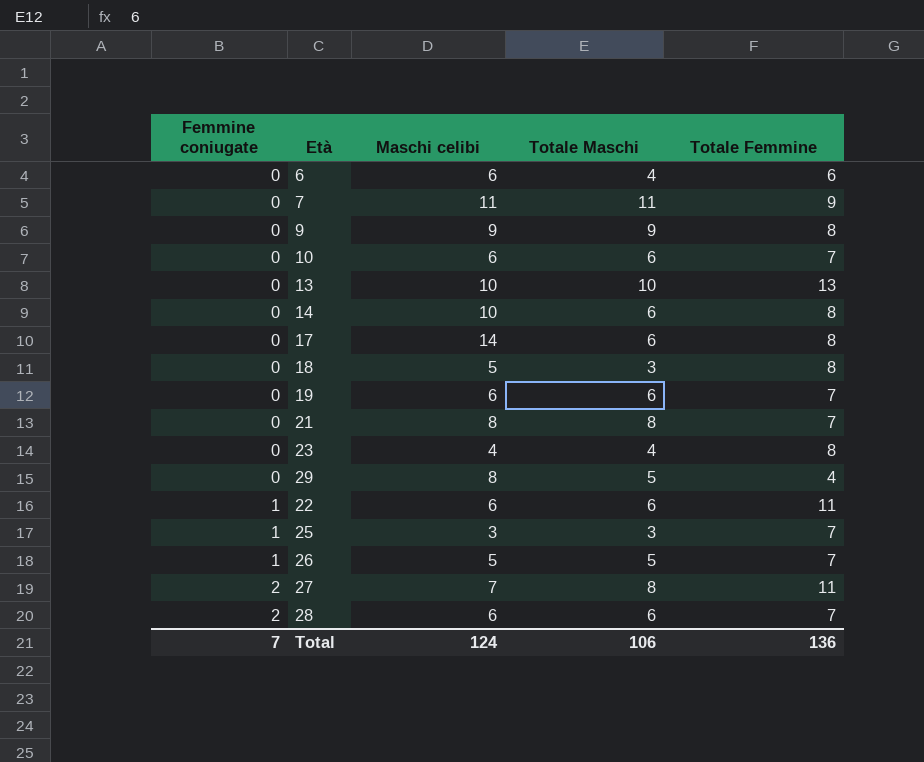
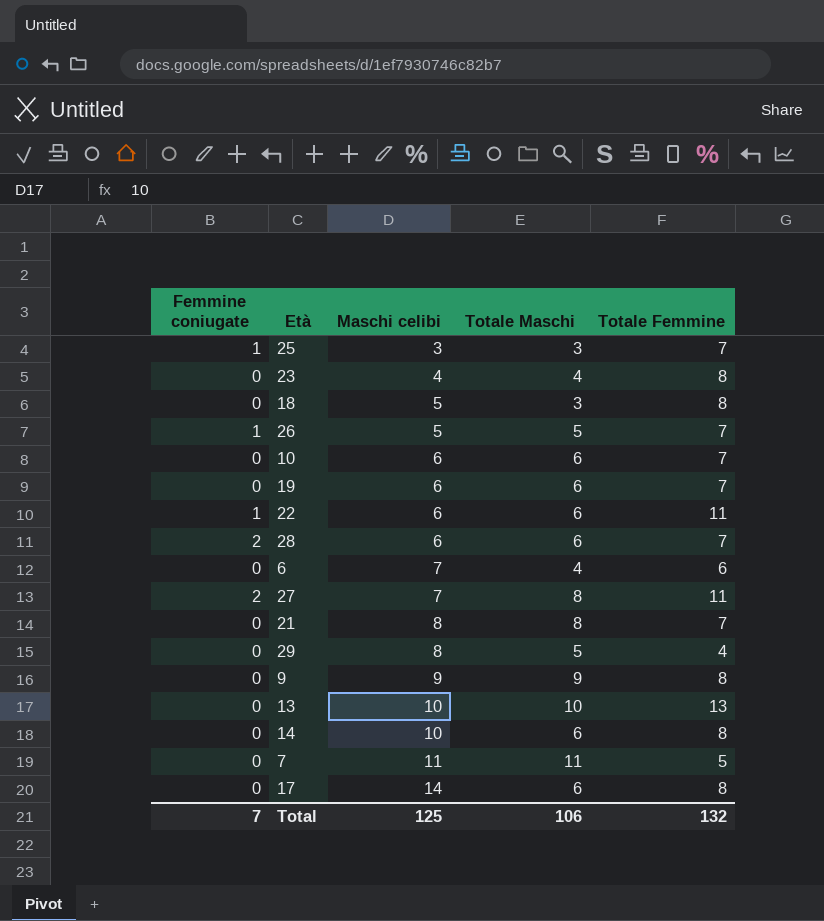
row order: Femmine coniugate ascending -> Maschi celibi ascending
6 | Maschi celibi: 6 -> 7
7 | Totale Femmine: 9 -> 5
Total | Maschi celibi: 124 -> 125
Total | Totale Femmine: 136 -> 132

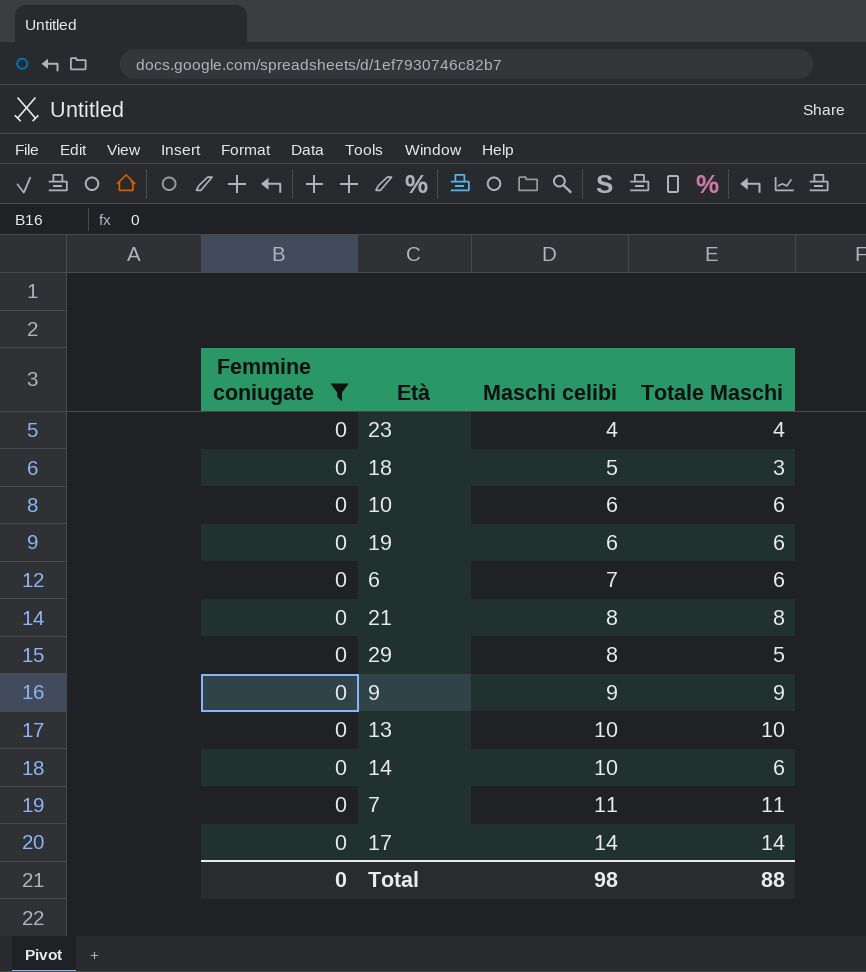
filter: none -> Femmine coniugate = 0
column Totale Femmine | position: 5 -> none
6 | Totale Maschi: 4 -> 6
17 | Totale Maschi: 6 -> 14
Total | Femmine coniugate: 7 -> 0
Total | Maschi celibi: 125 -> 98
Total | Totale Maschi: 106 -> 88

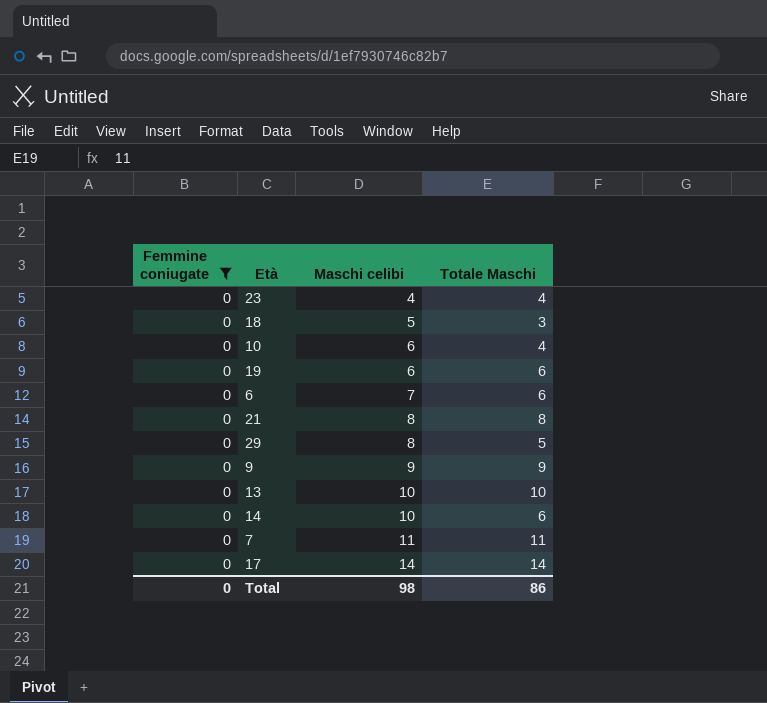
10 | Totale Maschi: 6 -> 4
Total | Totale Maschi: 88 -> 86

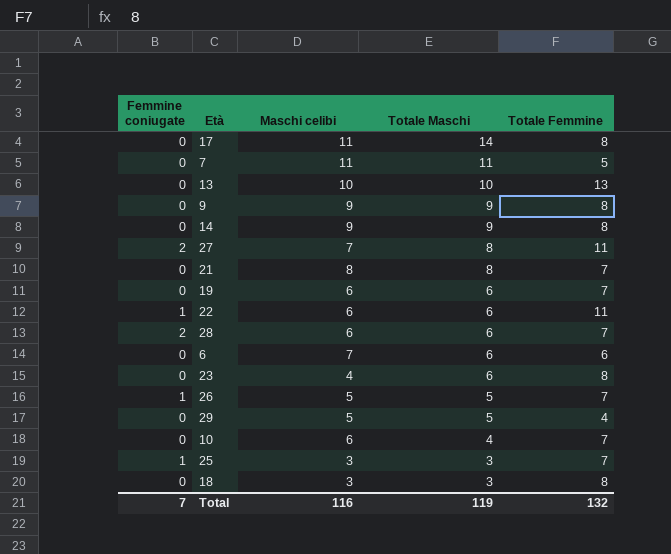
filter: Femmine coniugate = 0 -> none
row order: Maschi celibi ascending -> Totale Maschi descending
column Totale Femmine | position: none -> 5
17 | Maschi celibi: 14 -> 11
14 | Maschi celibi: 10 -> 9
14 | Totale Maschi: 6 -> 9
23 | Totale Maschi: 4 -> 6
29 | Maschi celibi: 8 -> 5
18 | Maschi celibi: 5 -> 3
Total | Femmine coniugate: 0 -> 7
Total | Maschi celibi: 98 -> 116
Total | Totale Maschi: 86 -> 119

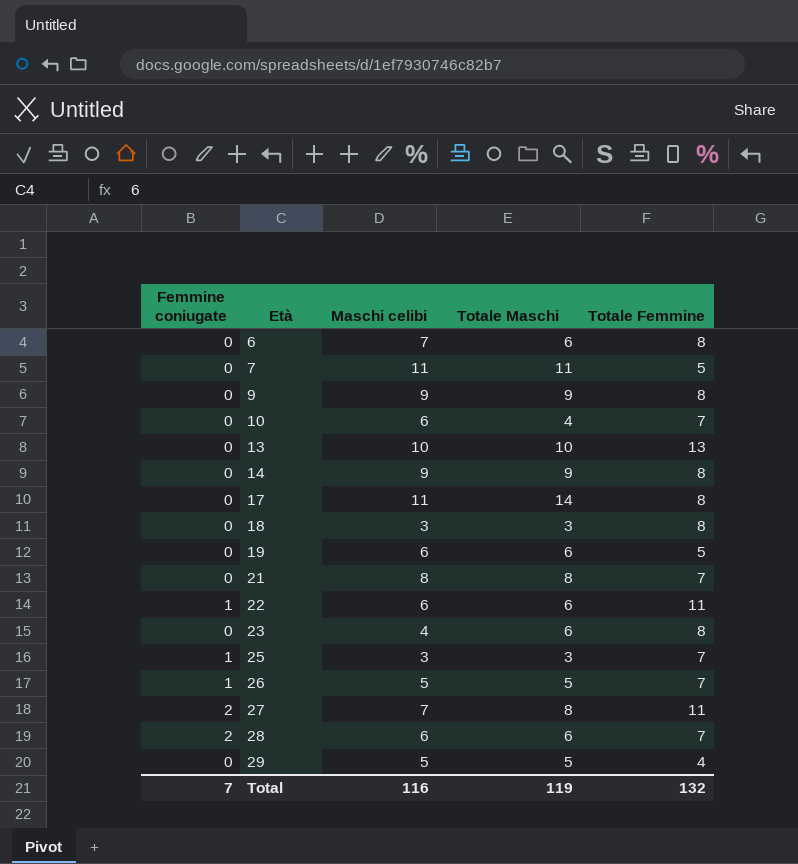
row order: Totale Maschi descending -> Età ascending
6 | Totale Femmine: 6 -> 8
19 | Totale Femmine: 7 -> 5

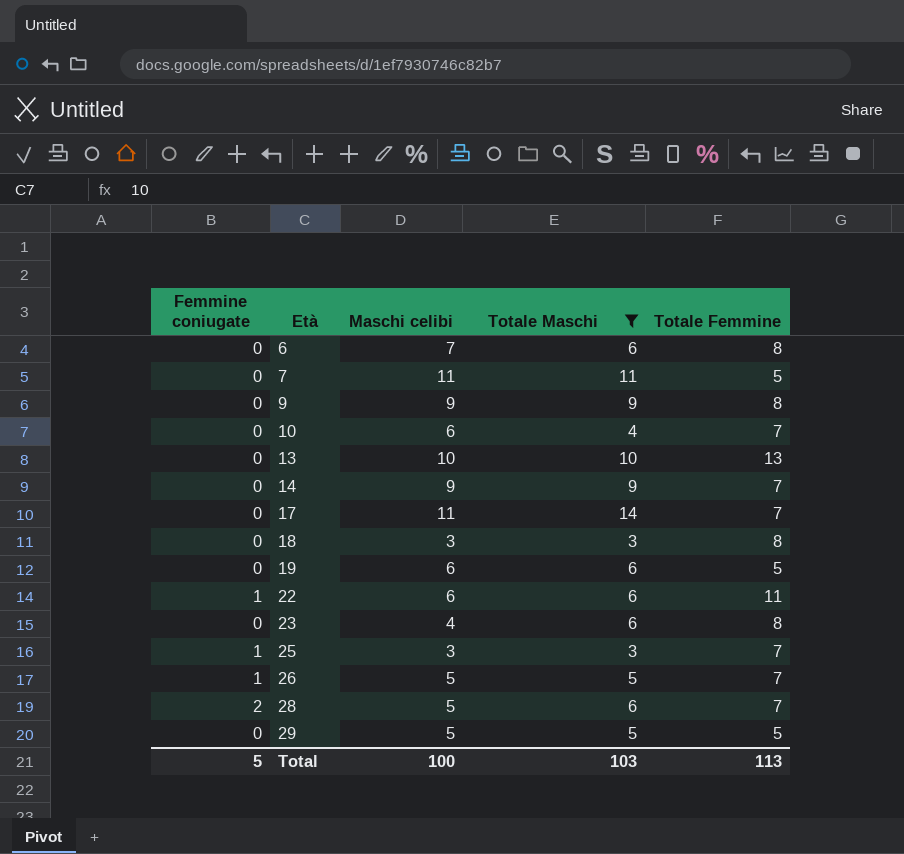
filter: none -> Totale Maschi != 8
14 | Totale Femmine: 8 -> 7
17 | Totale Femmine: 8 -> 7
28 | Maschi celibi: 6 -> 5
29 | Totale Femmine: 4 -> 5
Total | Femmine coniugate: 7 -> 5
Total | Maschi celibi: 116 -> 100
Total | Totale Maschi: 119 -> 103
Total | Totale Femmine: 132 -> 113

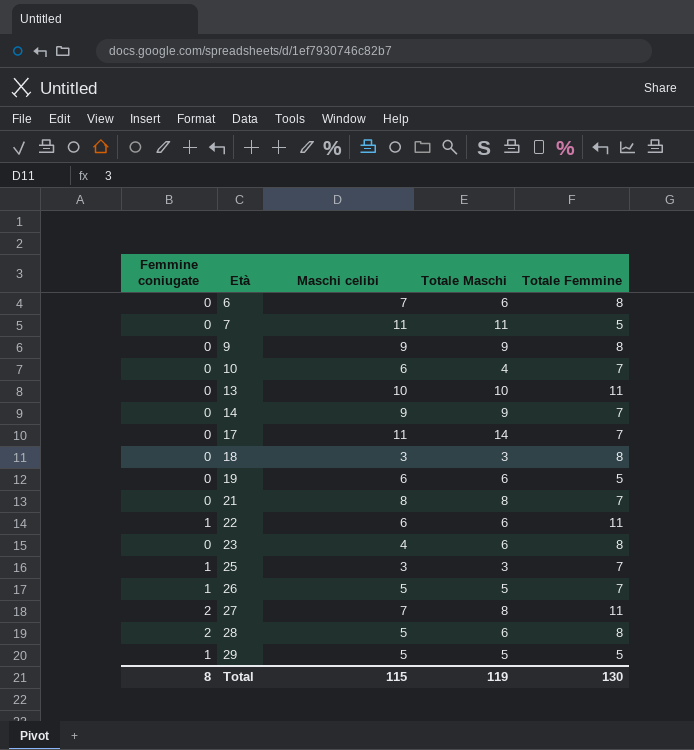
filter: Totale Maschi != 8 -> none
13 | Totale Femmine: 13 -> 11
28 | Totale Femmine: 7 -> 8
29 | Femmine coniugate: 0 -> 1
Total | Femmine coniugate: 5 -> 8
Total | Maschi celibi: 100 -> 115
Total | Totale Maschi: 103 -> 119
Total | Totale Femmine: 113 -> 130

